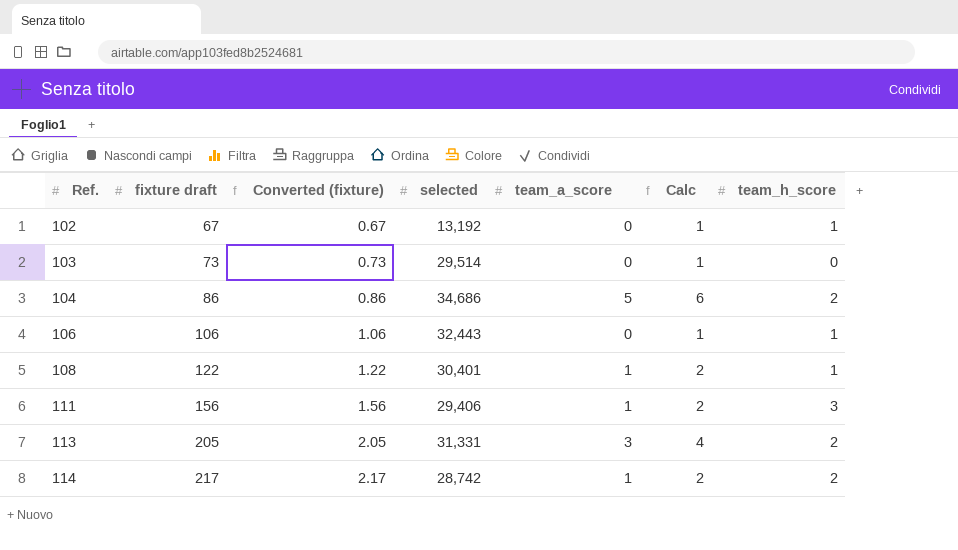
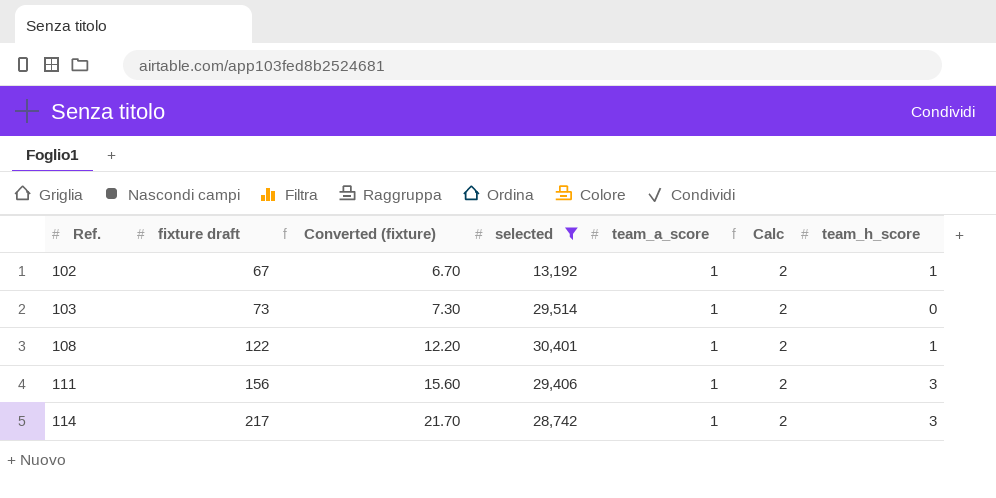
filter: none -> selected <= 30,401
column Converted (fixture) | formula: [fixture draft] * 0.01 -> [fixture draft] * 0.1
102 | team_a_score: 0 -> 1
102 | Calc: 1 -> 2
103 | team_a_score: 0 -> 1
103 | Calc: 1 -> 2
114 | team_h_score: 2 -> 3

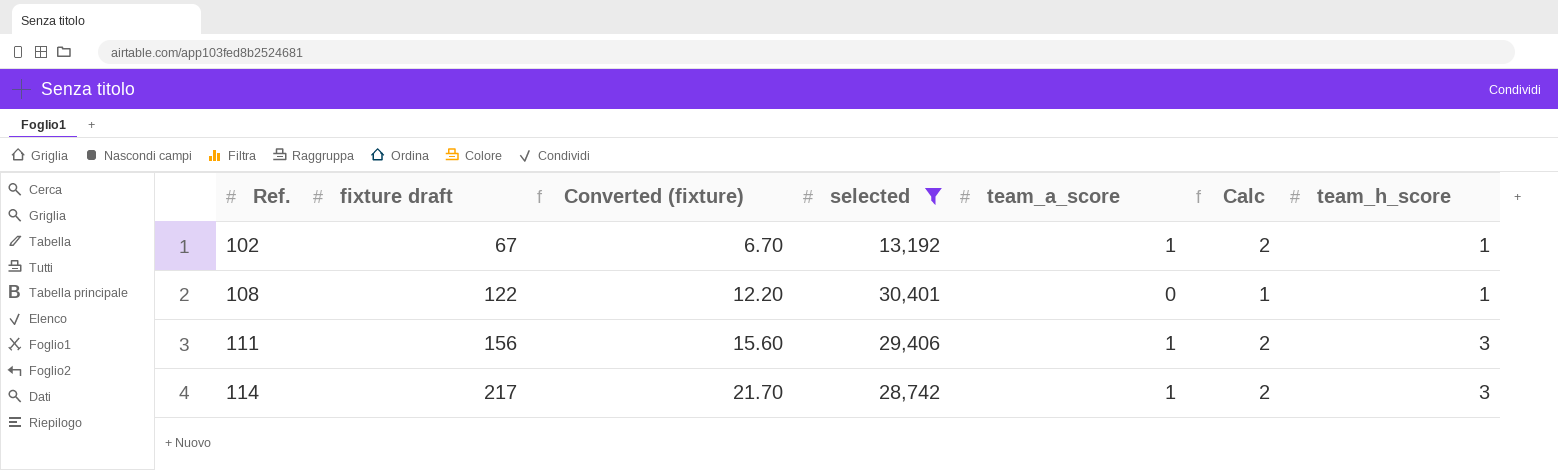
row 103: 73 | 7.30 | 29,514 | 1 | 2 | 0 -> none
108 | team_a_score: 1 -> 0
108 | Calc: 2 -> 1

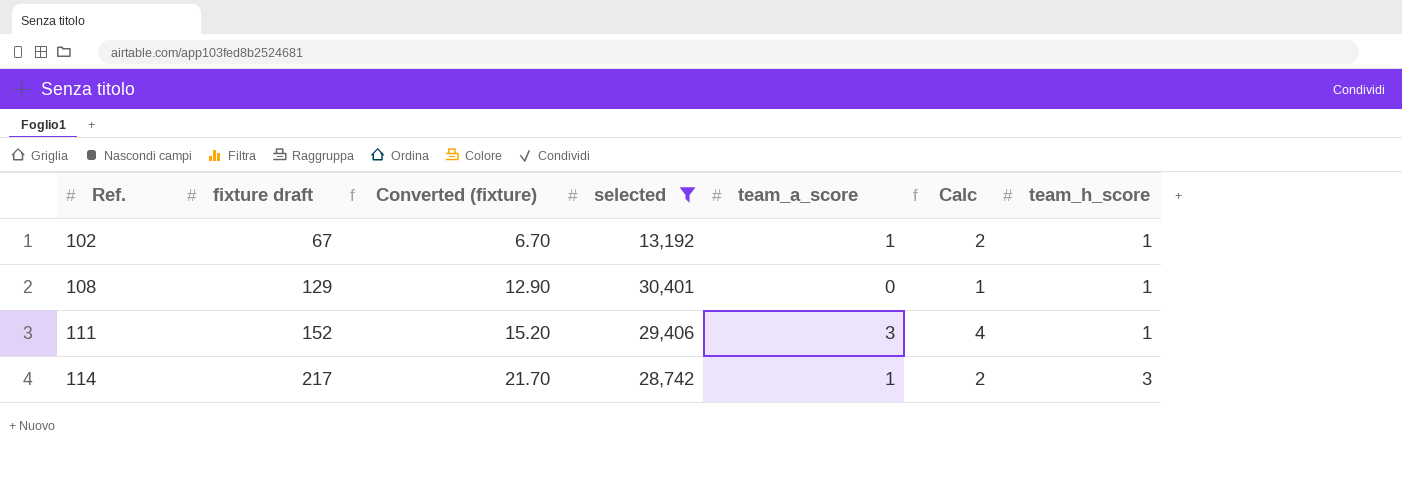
108 | fixture draft: 122 -> 129
108 | Converted (fixture): 12.20 -> 12.90
111 | fixture draft: 156 -> 152
111 | Converted (fixture): 15.60 -> 15.20
111 | team_a_score: 1 -> 3
111 | Calc: 2 -> 4
111 | team_h_score: 3 -> 1

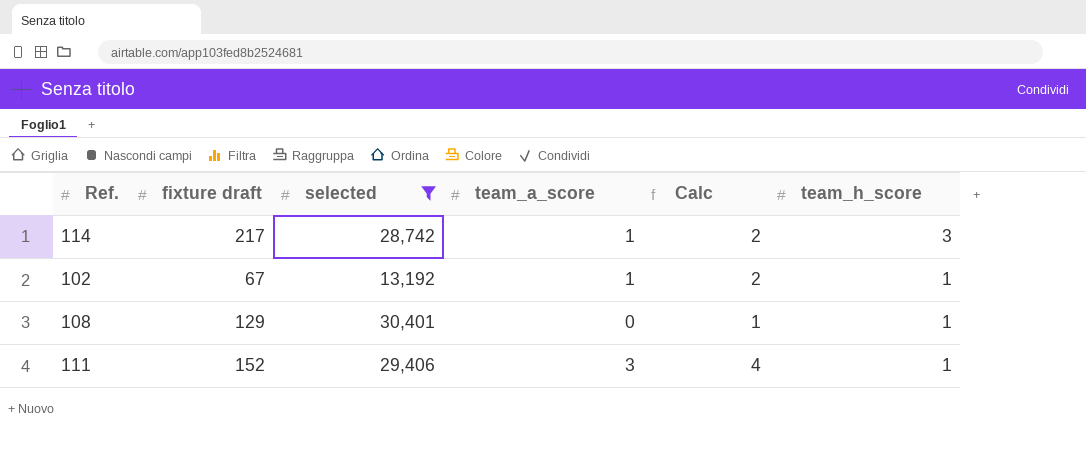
row order: Ref. ascending -> team_h_score descending
column Converted (fixture) | formula: [fixture draft] * 0.1 -> none

